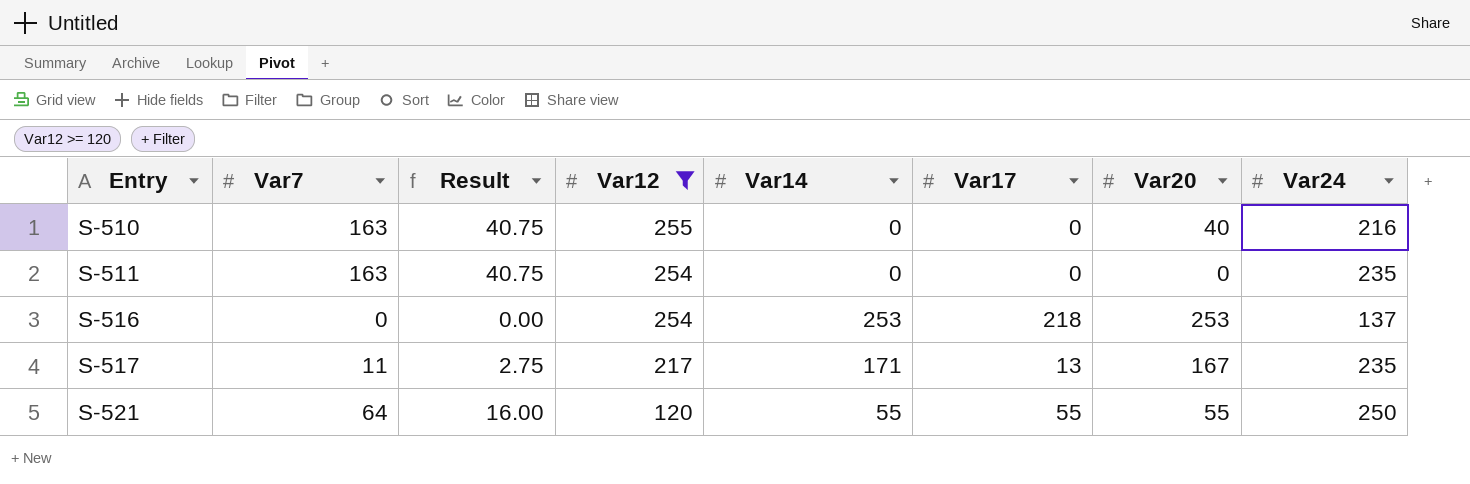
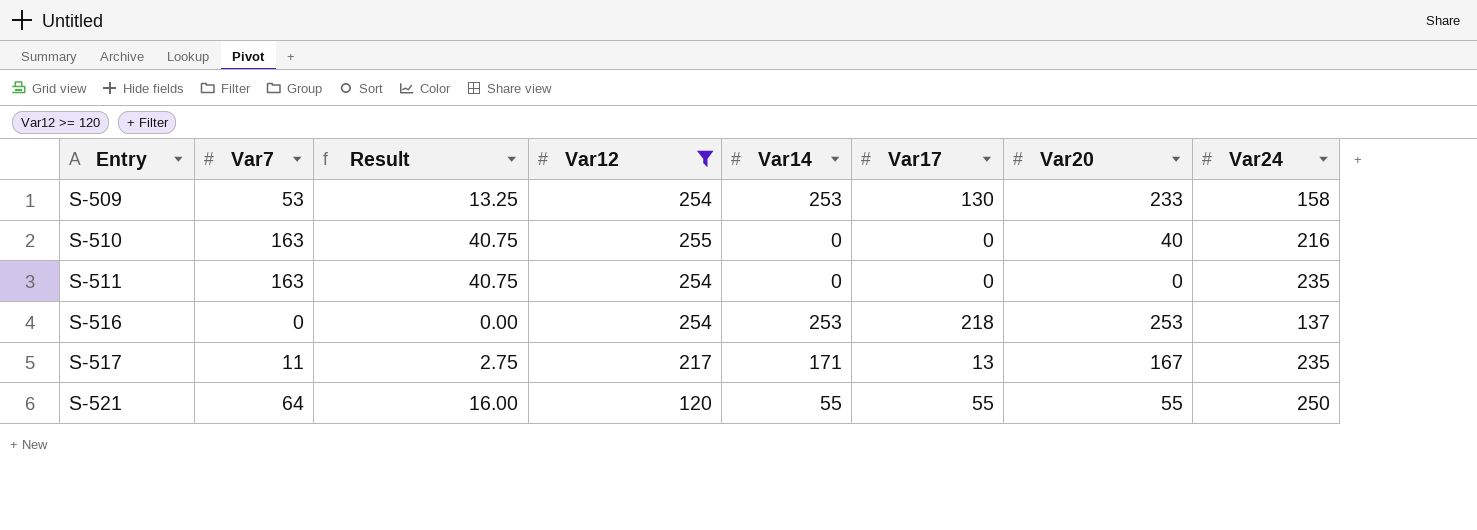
row S-509: none -> 53 | 13.25 | 254 | 253 | 130 | 233 | 158

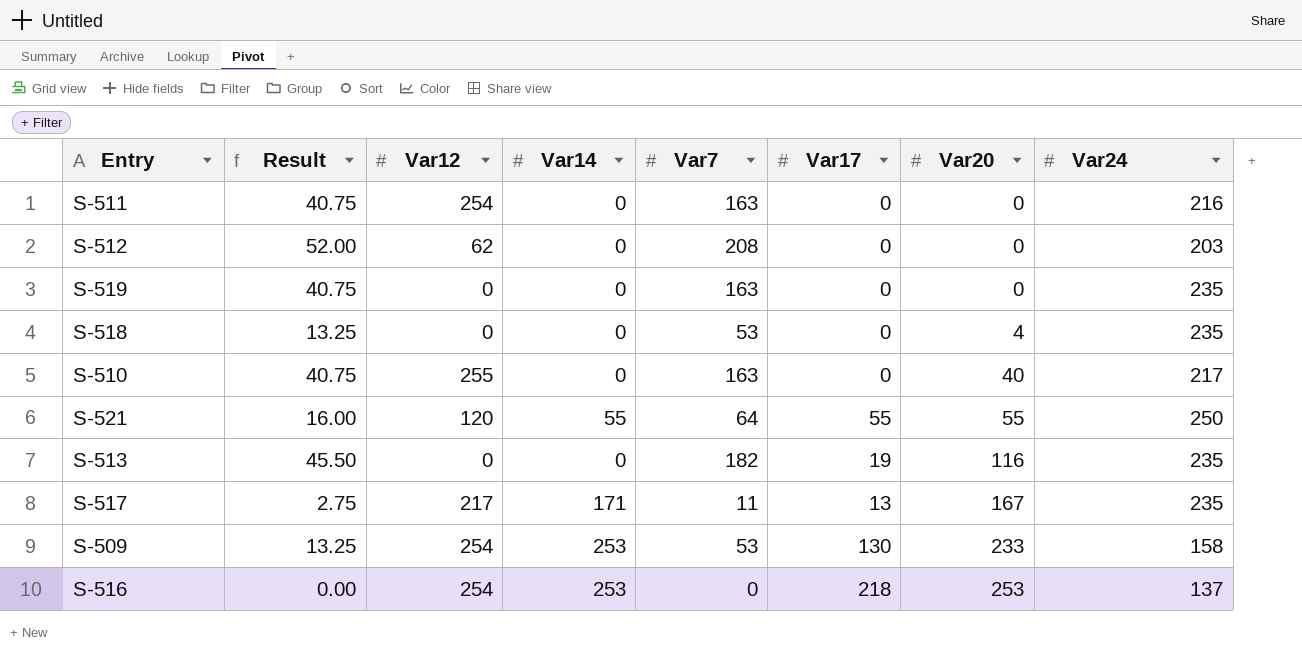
filter: Var12 >= 120 -> none
row order: Entry ascending -> Var20 ascending
column Var7 | position: 2 -> 5
S-511 | Var24: 235 -> 216
S-510 | Var24: 216 -> 217

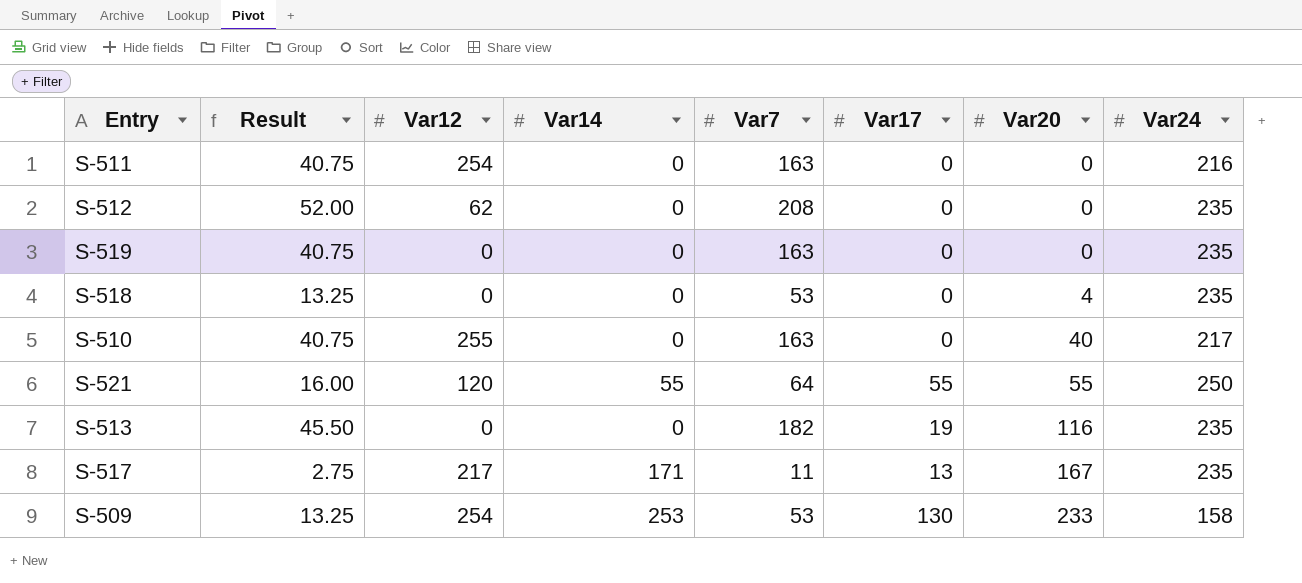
row S-516: 0.00 | 254 | 253 | 0 | 218 | 253 | 137 -> none
S-512 | Var24: 203 -> 235

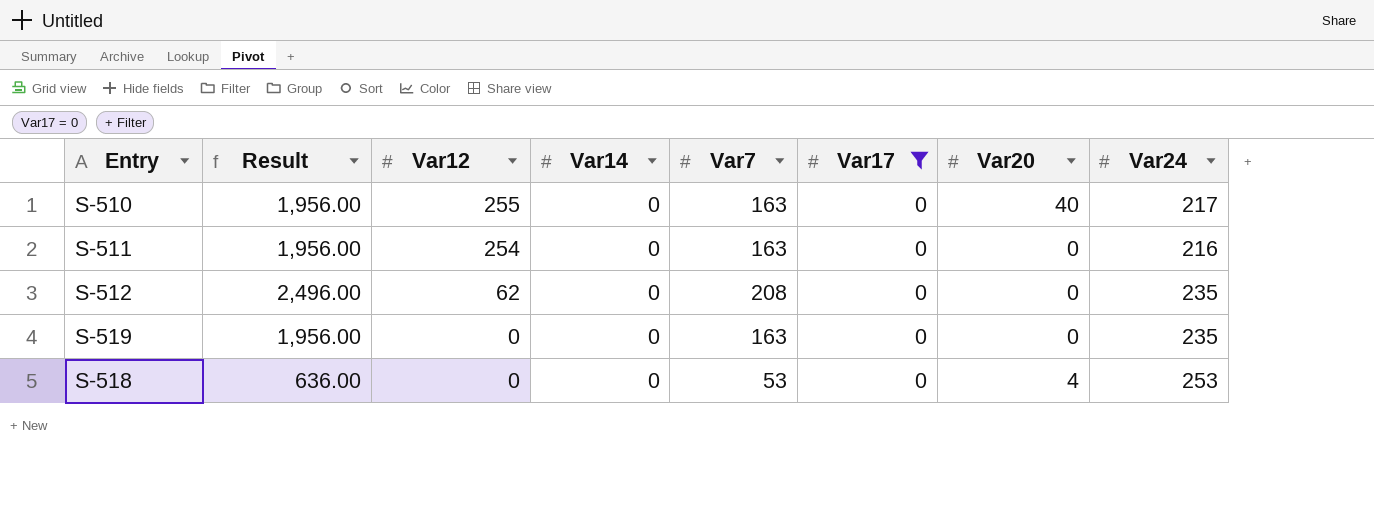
filter: none -> Var17 = 0
row order: Var20 ascending -> Var12 descending
column Result | formula: [Var7] * 0.25 -> [Var7] * 12
S-518 | Var24: 235 -> 253

